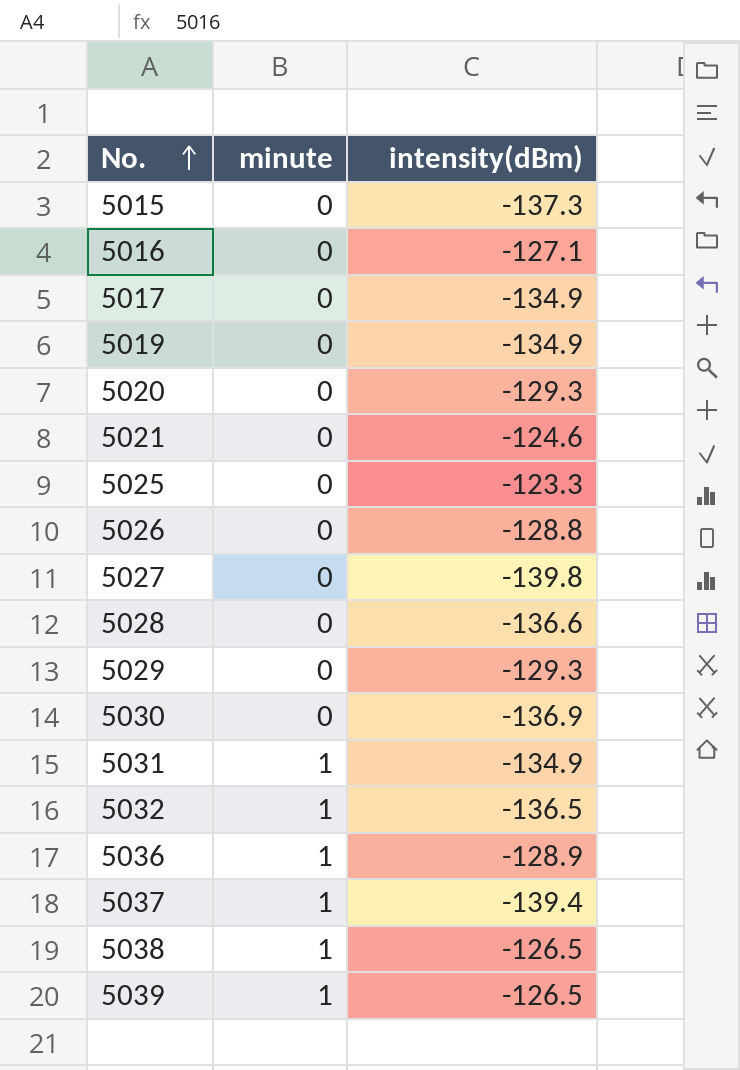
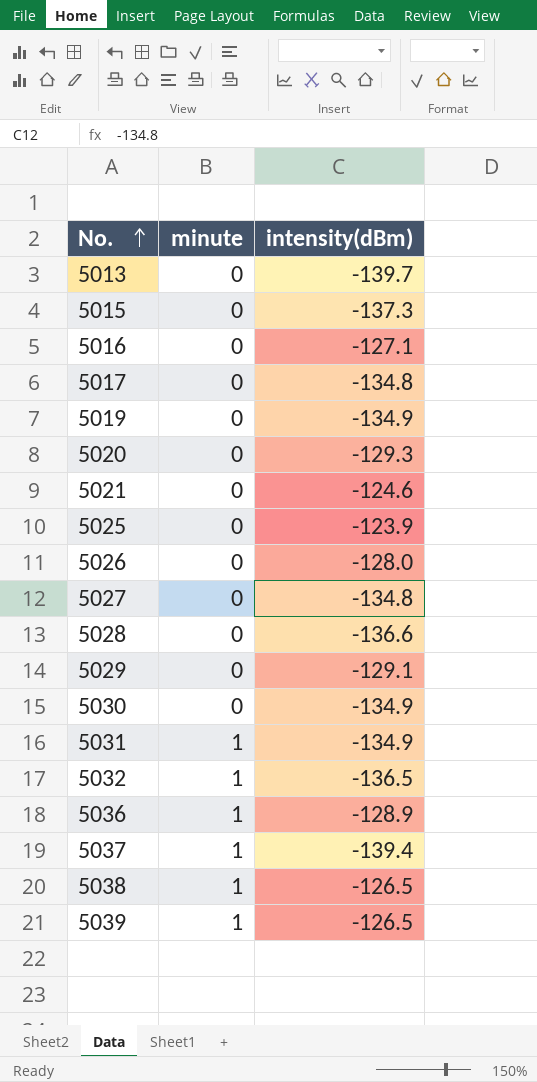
row 5013: none -> 0 | -139.7
5017 | intensity(dBm): -134.9 -> -134.8
5025 | intensity(dBm): -123.3 -> -123.9
5026 | intensity(dBm): -128.8 -> -128.0
5027 | intensity(dBm): -139.8 -> -134.8
5029 | intensity(dBm): -129.3 -> -129.1
5030 | intensity(dBm): -136.9 -> -134.9

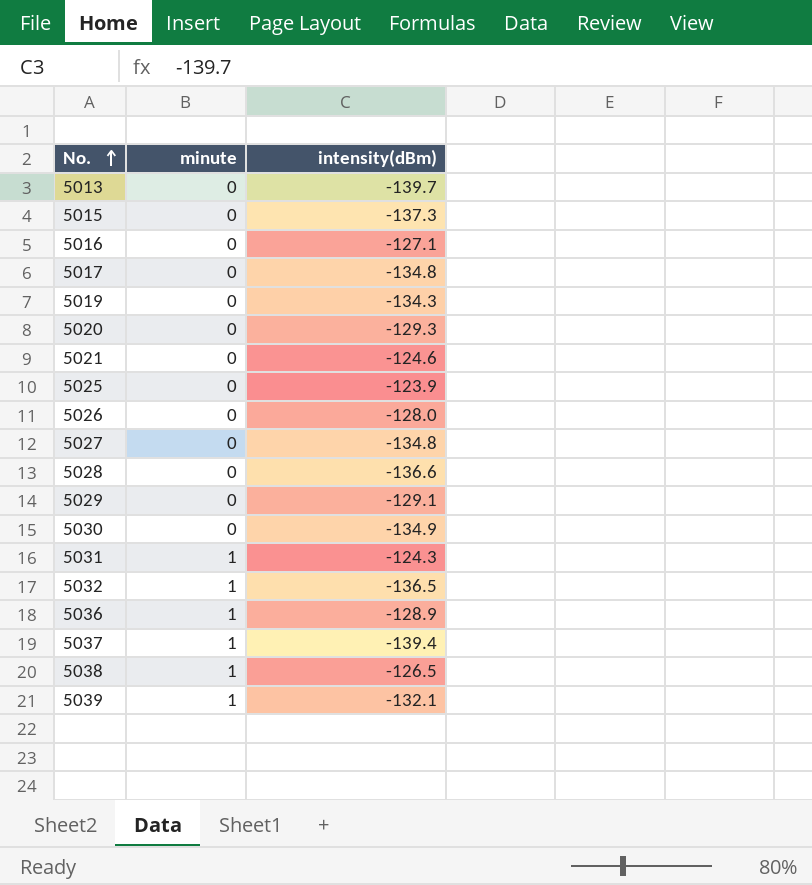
5019 | intensity(dBm): -134.9 -> -134.3
5031 | intensity(dBm): -134.9 -> -124.3
5039 | intensity(dBm): -126.5 -> -132.1

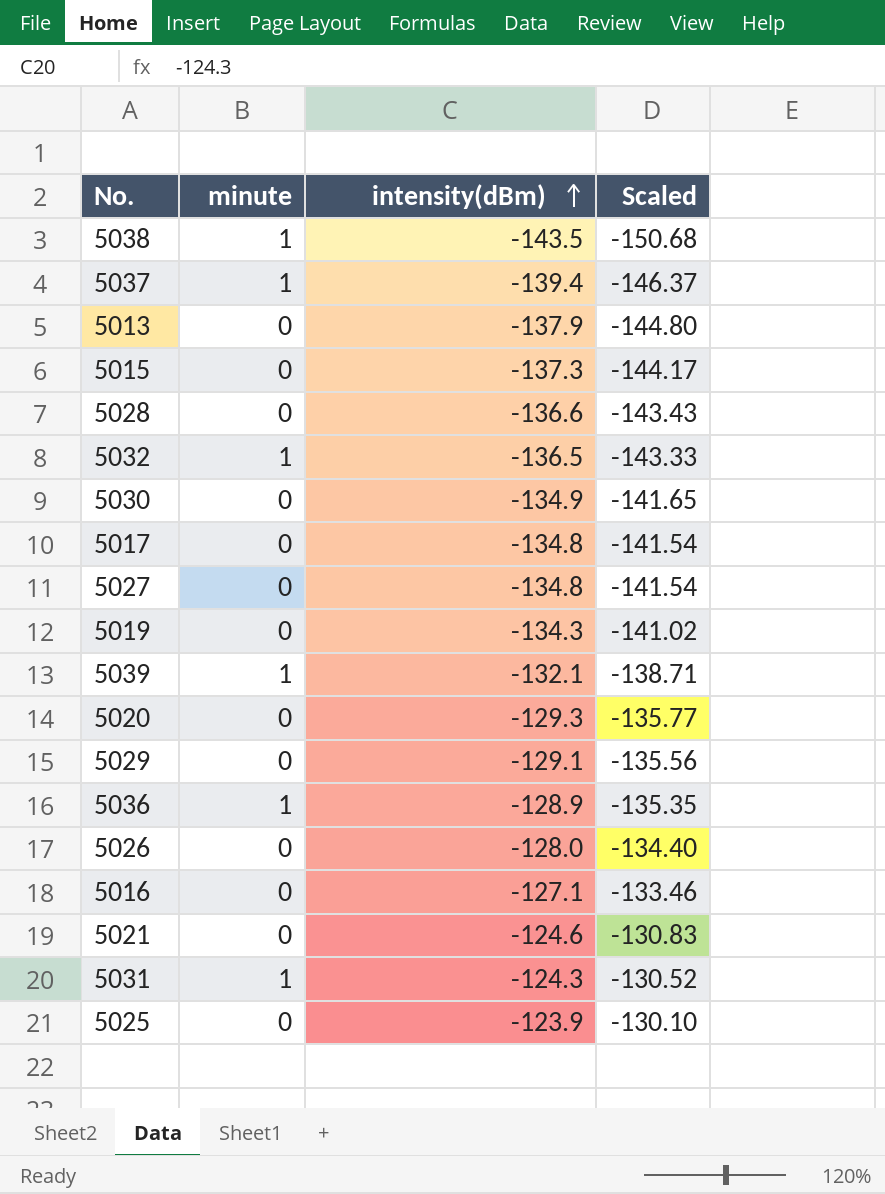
row order: No. ascending -> intensity(dBm) ascending
column Scaled | formula: none -> [intensity(dBm)] * 1.05
5038 | intensity(dBm): -126.5 -> -143.5
5013 | intensity(dBm): -139.7 -> -137.9

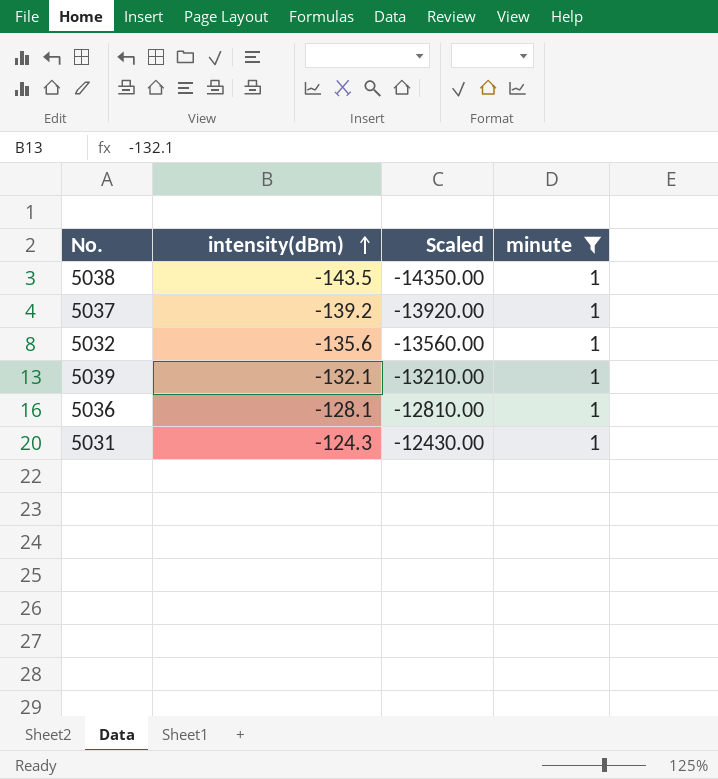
filter: none -> minute = 1
column Scaled | formula: [intensity(dBm)] * 1.05 -> [intensity(dBm)] * 100
column minute | position: 2 -> 4
5037 | intensity(dBm): -139.4 -> -139.2
5032 | intensity(dBm): -136.5 -> -135.6
5036 | intensity(dBm): -128.9 -> -128.1

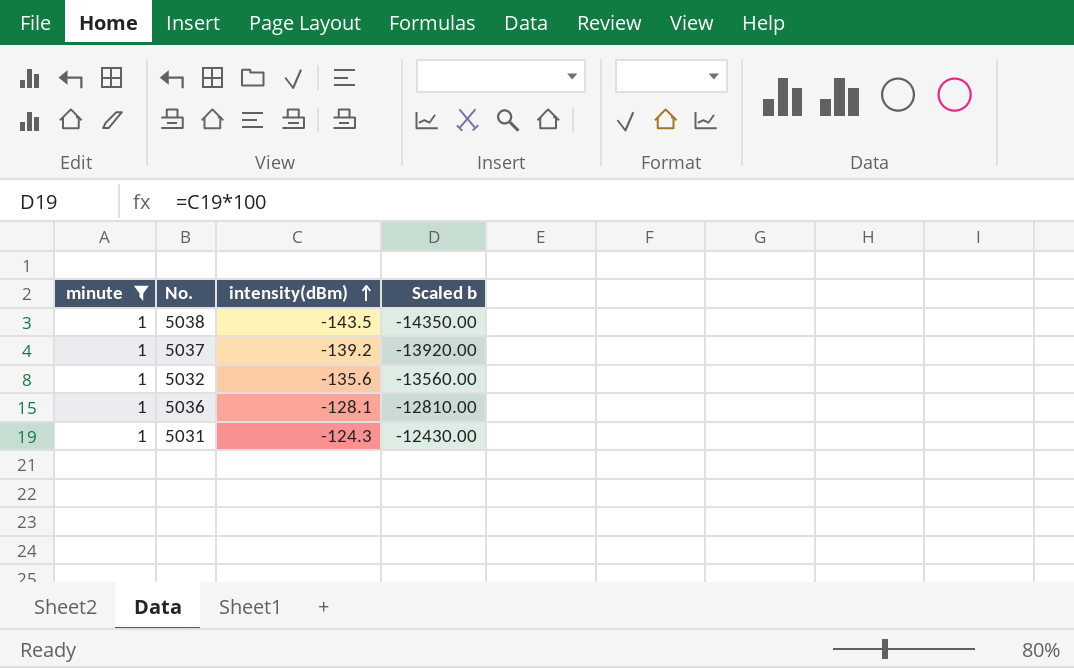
column minute | position: 4 -> 1
column name: Scaled -> Scaled b
row 5039: -132.1 | -13210.00 | 1 -> none

